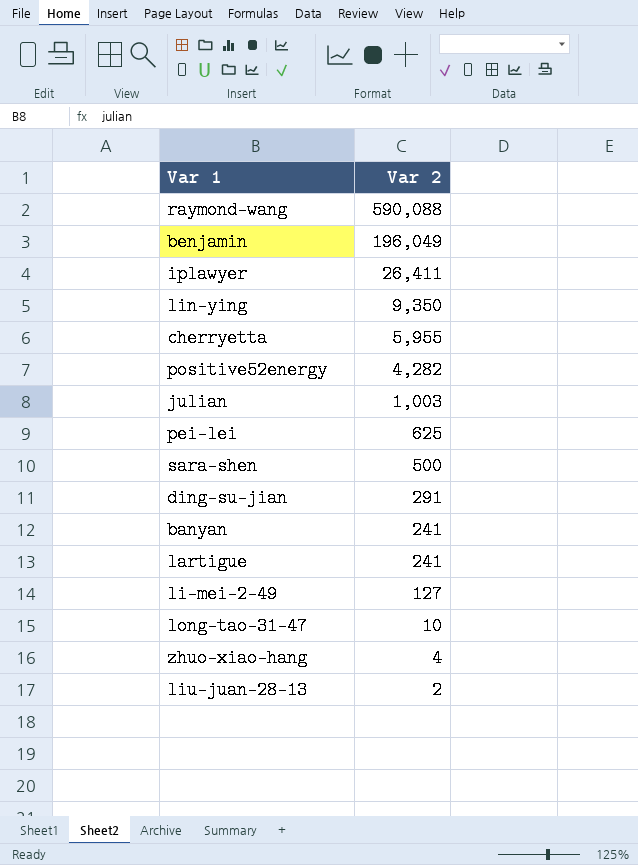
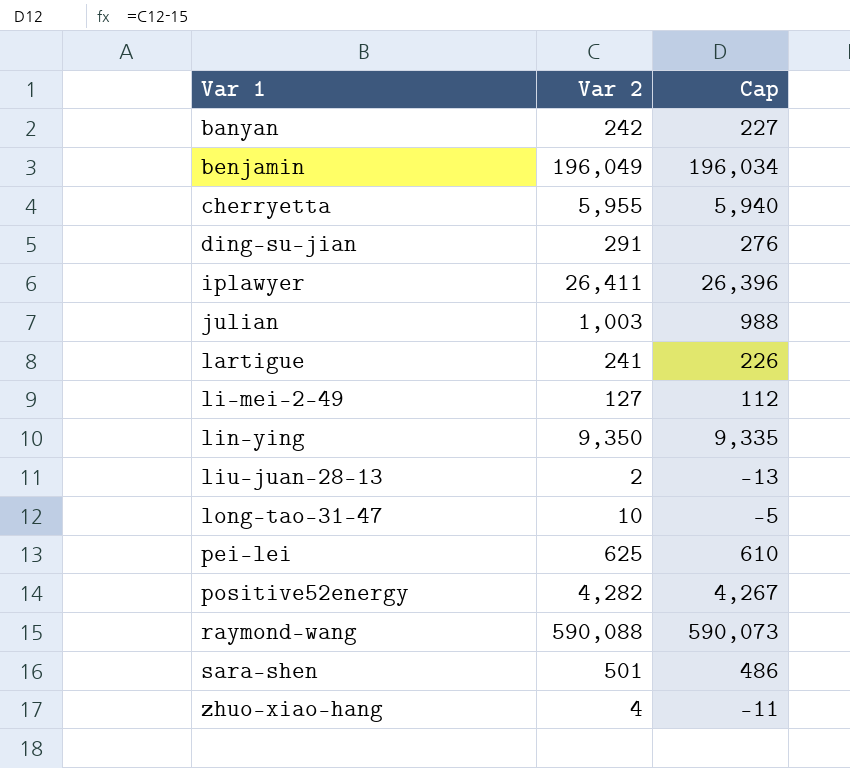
row order: Var 2 descending -> Var 1 ascending
column Cap | formula: none -> [Var 2] - 15
banyan | Var 2: 241 -> 242
sara-shen | Var 2: 500 -> 501

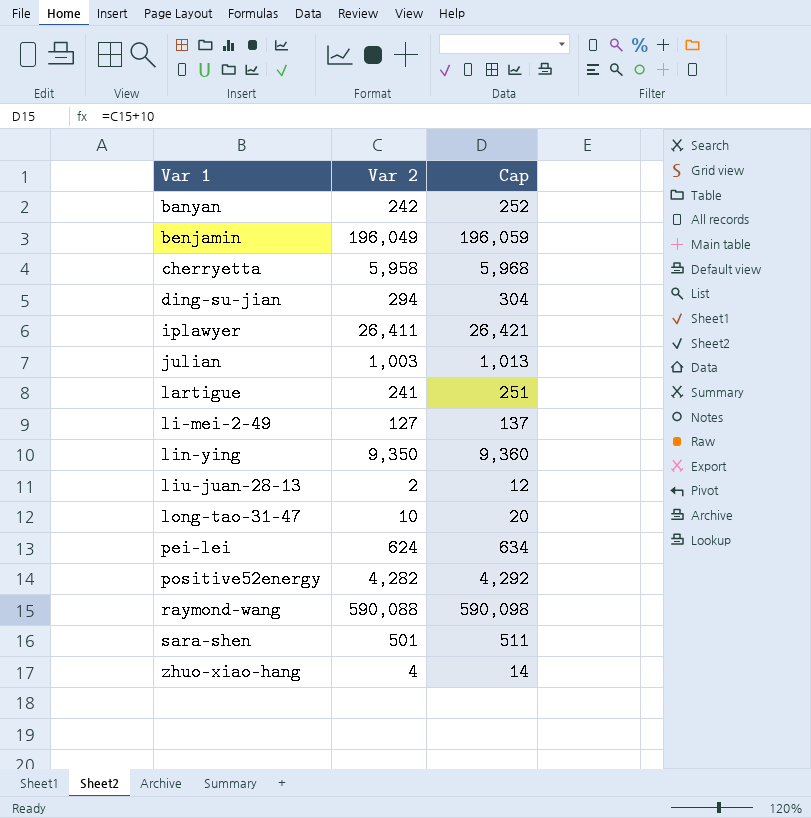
column Cap | formula: [Var 2] - 15 -> [Var 2] + 10
cherryetta | Var 2: 5,955 -> 5,958
ding-su-jian | Var 2: 291 -> 294
pei-lei | Var 2: 625 -> 624

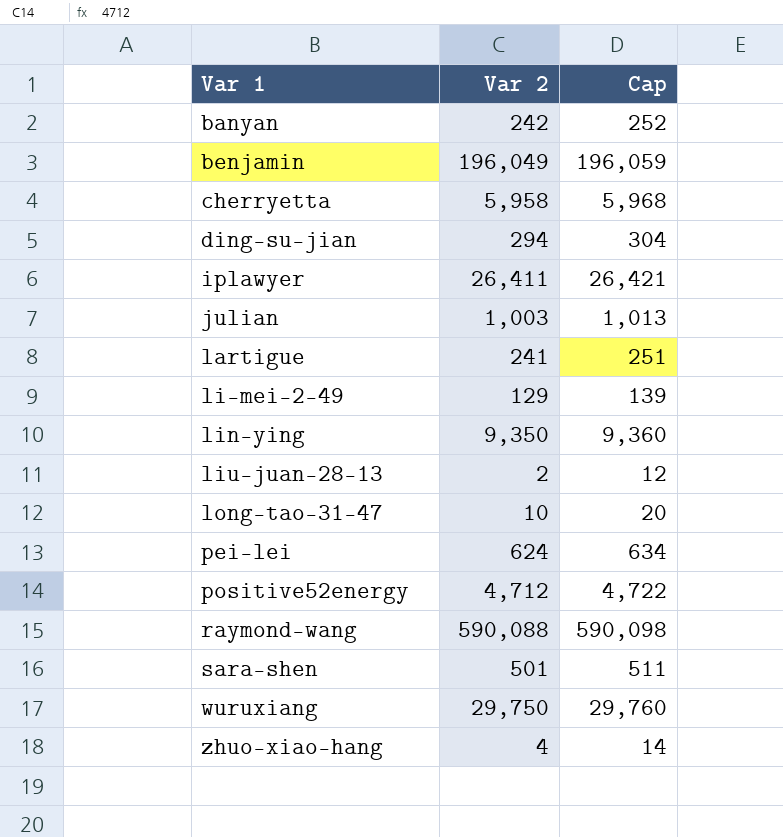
li-mei-2-49 | Var 2: 127 -> 129
li-mei-2-49 | Cap: 137 -> 139
positive52energy | Var 2: 4,282 -> 4,712
positive52energy | Cap: 4,292 -> 4,722
row wuruxiang: none -> 29,750 | 29,760

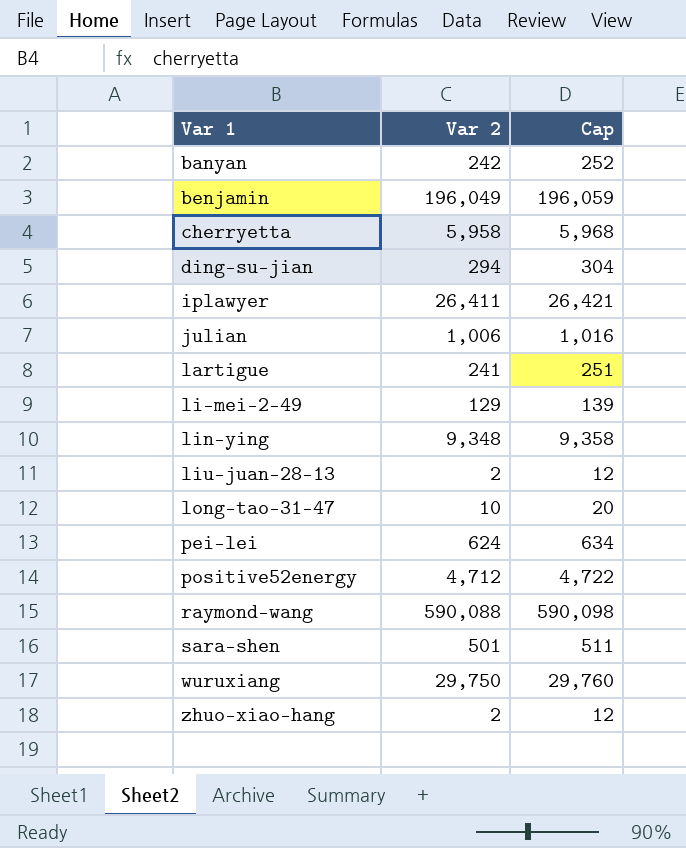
julian | Var 2: 1,003 -> 1,006
julian | Cap: 1,013 -> 1,016
lin-ying | Var 2: 9,350 -> 9,348
lin-ying | Cap: 9,360 -> 9,358
zhuo-xiao-hang | Var 2: 4 -> 2
zhuo-xiao-hang | Cap: 14 -> 12

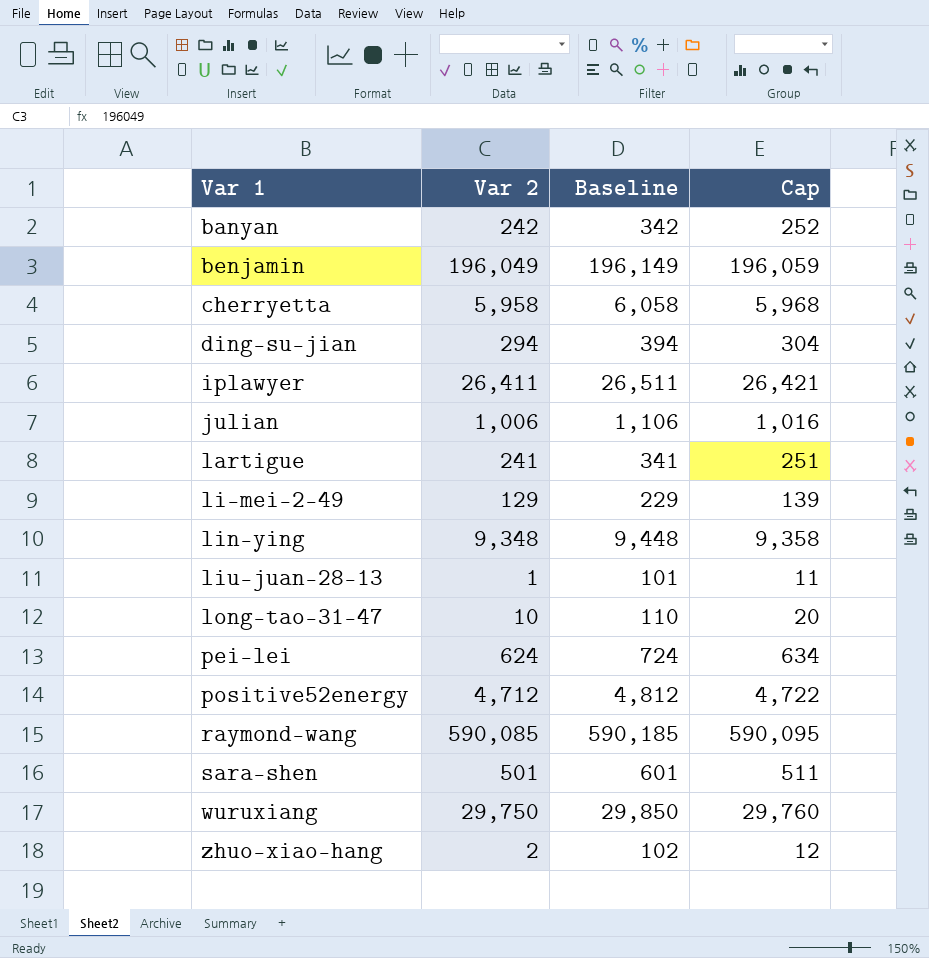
column Baseline | formula: none -> [Var 2] + 100
liu-juan-28-13 | Var 2: 2 -> 1
liu-juan-28-13 | Cap: 12 -> 11
raymond-wang | Var 2: 590,088 -> 590,085
raymond-wang | Cap: 590,098 -> 590,095

